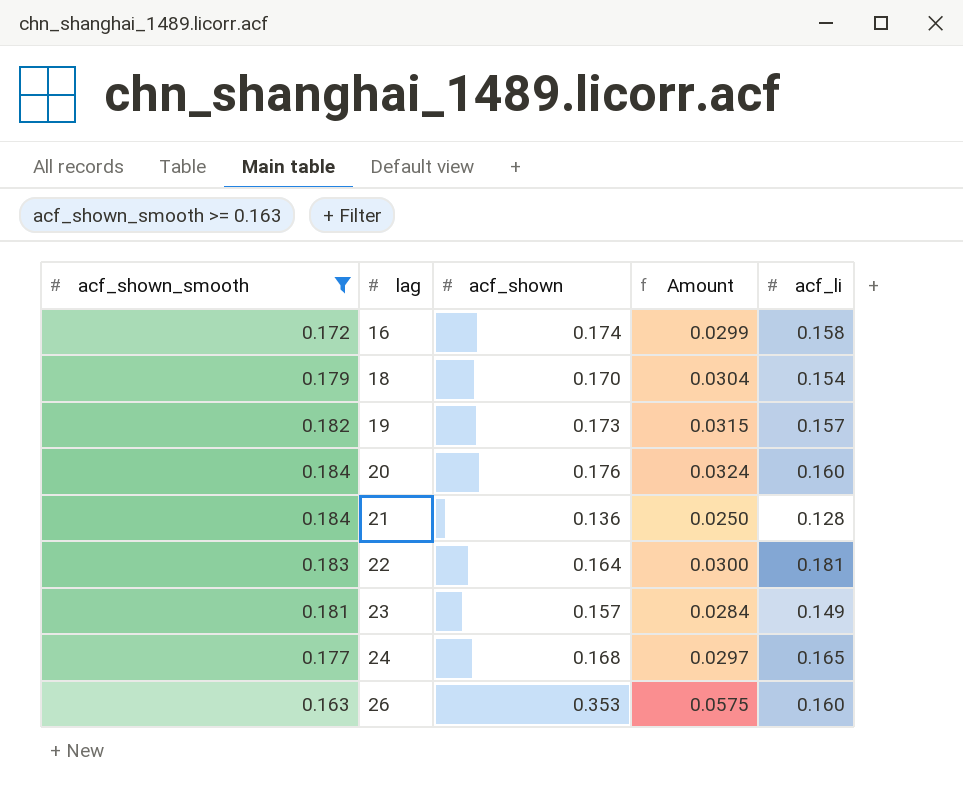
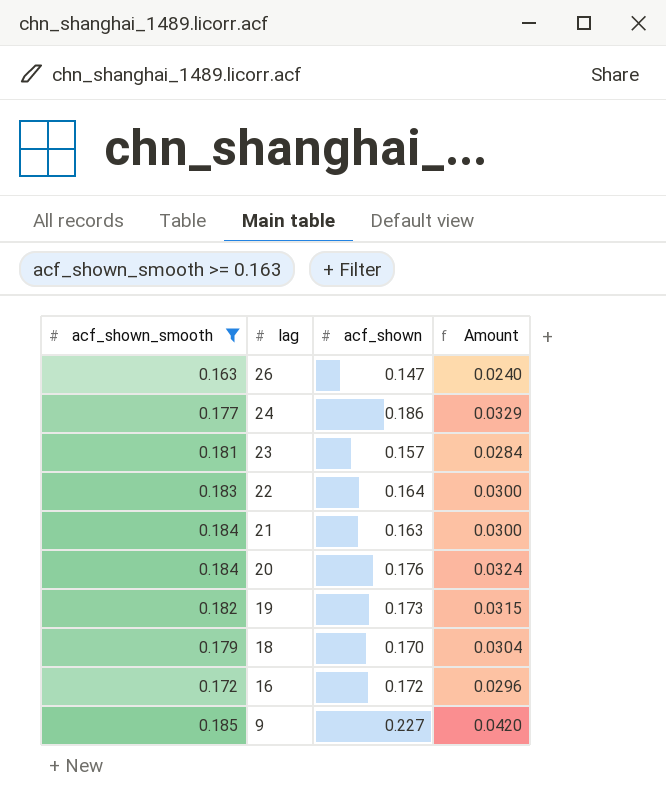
row order: lag ascending -> lag descending
column acf_li | position: 5 -> none
26 | acf_shown: 0.353 -> 0.147
26 | Amount: 0.0575 -> 0.0240
24 | acf_shown: 0.168 -> 0.186
24 | Amount: 0.0297 -> 0.0329
21 | acf_shown: 0.136 -> 0.163
21 | Amount: 0.0250 -> 0.0300
16 | acf_shown: 0.174 -> 0.172
16 | Amount: 0.0299 -> 0.0296
row 9: none -> 0.185 | 0.227 | 0.0420

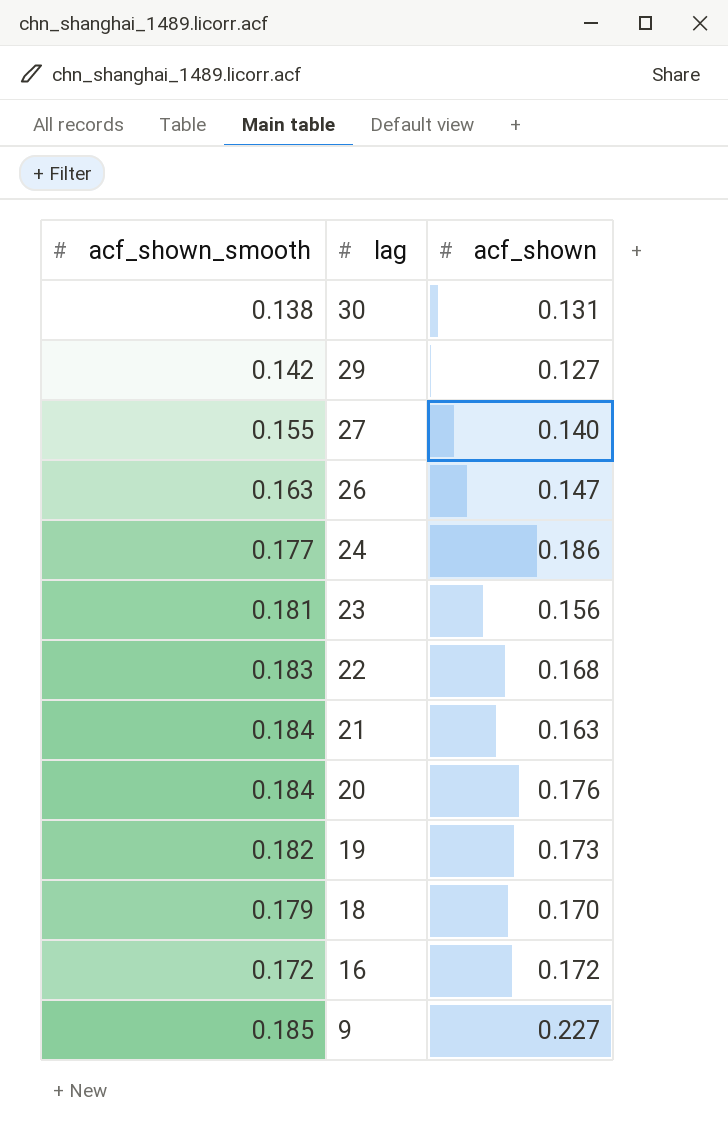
filter: acf_shown_smooth >= 0.163 -> none
column Amount | formula: [acf_shown_smooth] * [acf_shown] -> none
23 | acf_shown: 0.157 -> 0.156
22 | acf_shown: 0.164 -> 0.168

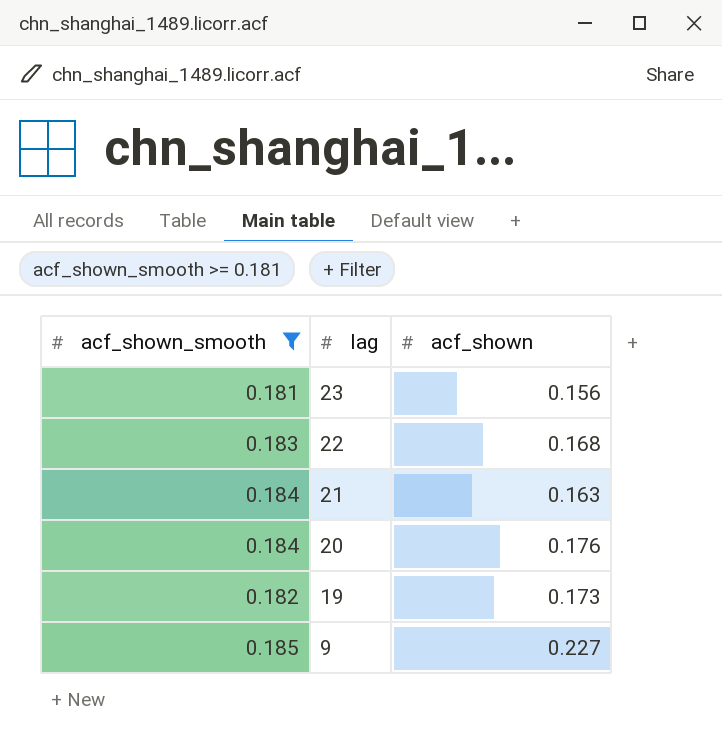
filter: none -> acf_shown_smooth >= 0.181

